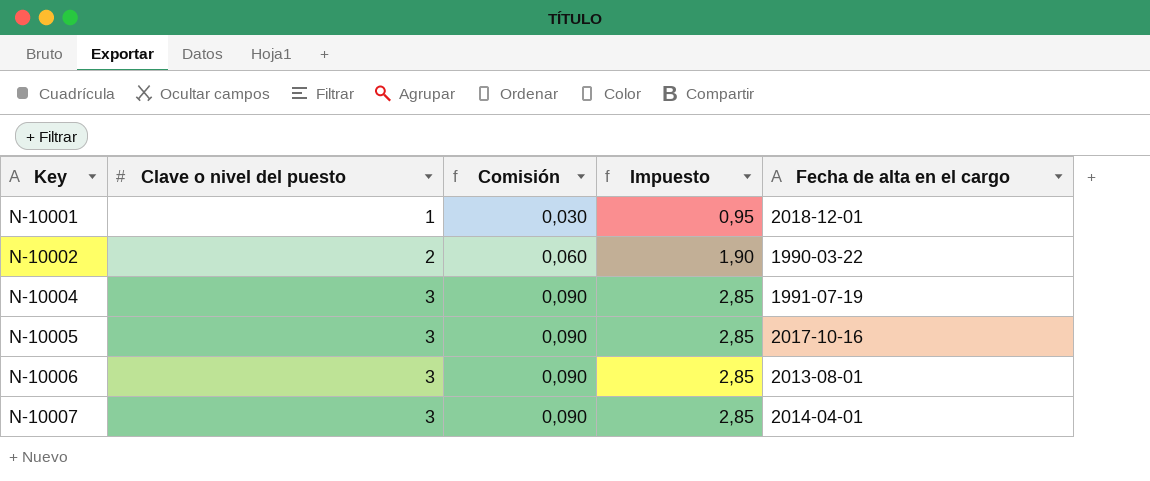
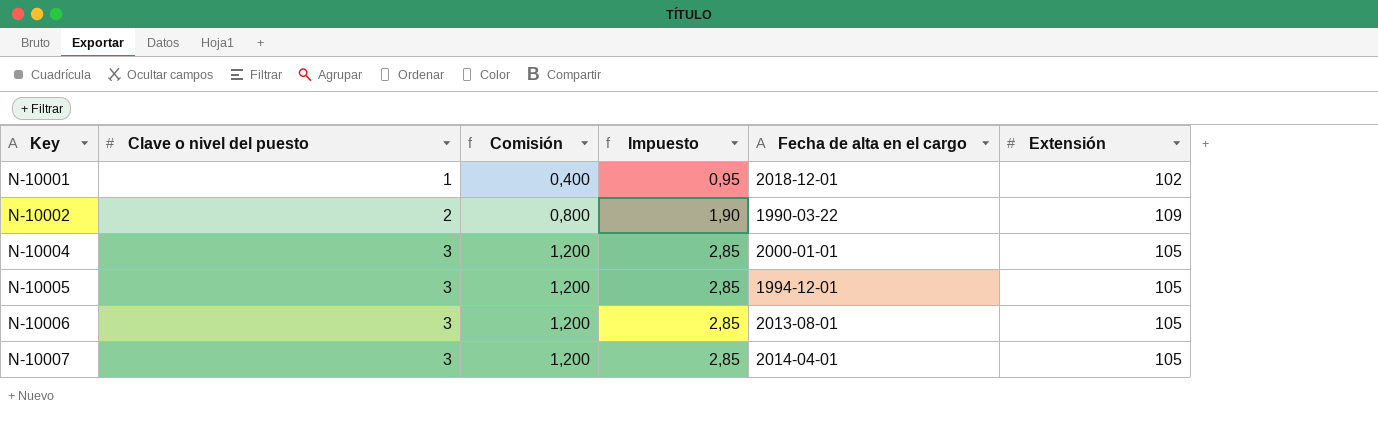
column Comisión | formula: [Clave o nivel del puesto] * 0,03 -> [Clave o nivel del puesto] * 0,4
column Extensión | position: none -> 6
N-10004 | Fecha de alta en el cargo: 1991-07-19 -> 2000-01-01
N-10005 | Fecha de alta en el cargo: 2017-10-16 -> 1994-12-01

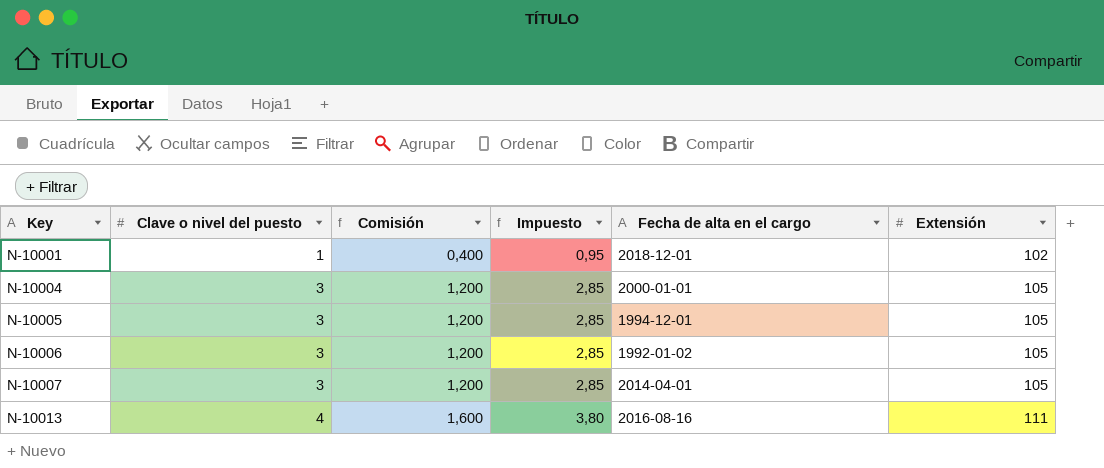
row N-10002: 2 | 0,800 | 1,90 | 1990-03-22 | 109 -> none
N-10006 | Fecha de alta en el cargo: 2013-08-01 -> 1992-01-02
row N-10013: none -> 4 | 1,600 | 3,80 | 2016-08-16 | 111

